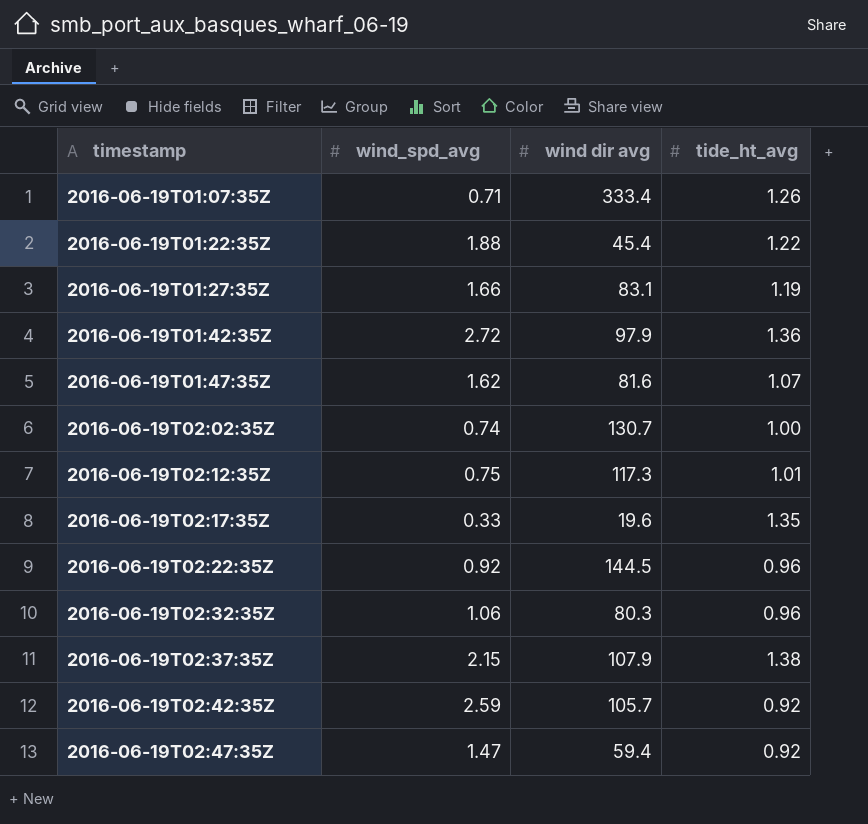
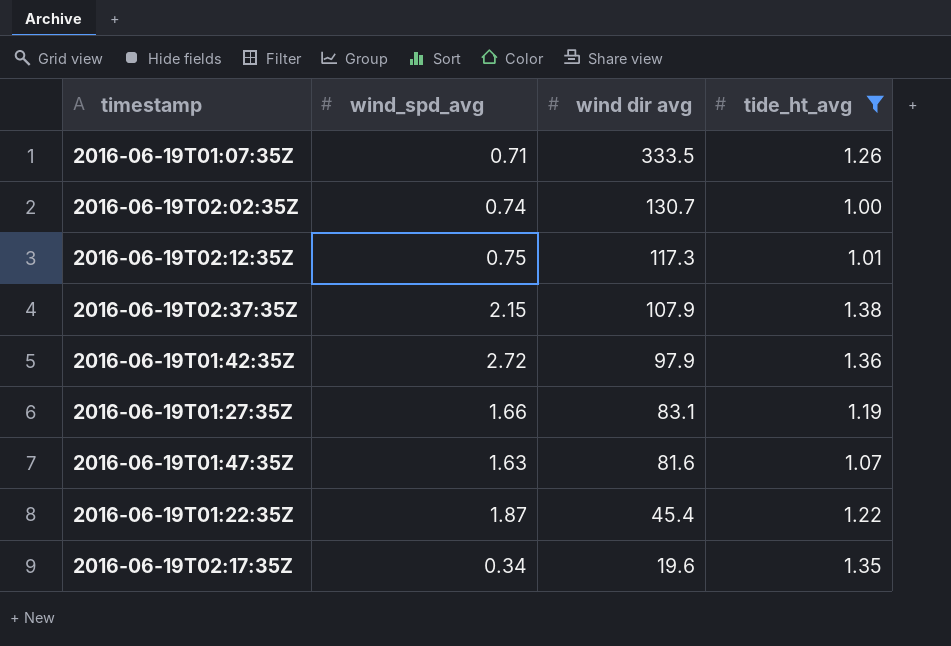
filter: none -> tide_ht_avg >= 1.00
row order: timestamp ascending -> wind dir avg descending
2016-06-19T01:07:35Z | wind dir avg: 333.4 -> 333.5
2016-06-19T01:47:35Z | wind_spd_avg: 1.62 -> 1.63
2016-06-19T01:22:35Z | wind_spd_avg: 1.88 -> 1.87
2016-06-19T02:17:35Z | wind_spd_avg: 0.33 -> 0.34

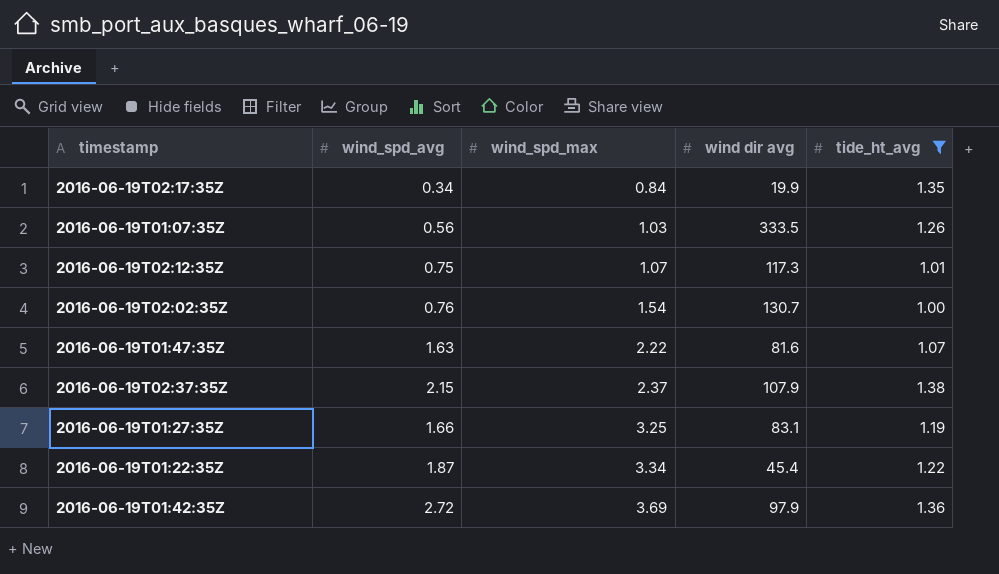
row order: wind dir avg descending -> wind_spd_max ascending
column wind_spd_max | position: none -> 3
2016-06-19T02:17:35Z | wind dir avg: 19.6 -> 19.9
2016-06-19T01:07:35Z | wind_spd_avg: 0.71 -> 0.56
2016-06-19T02:02:35Z | wind_spd_avg: 0.74 -> 0.76

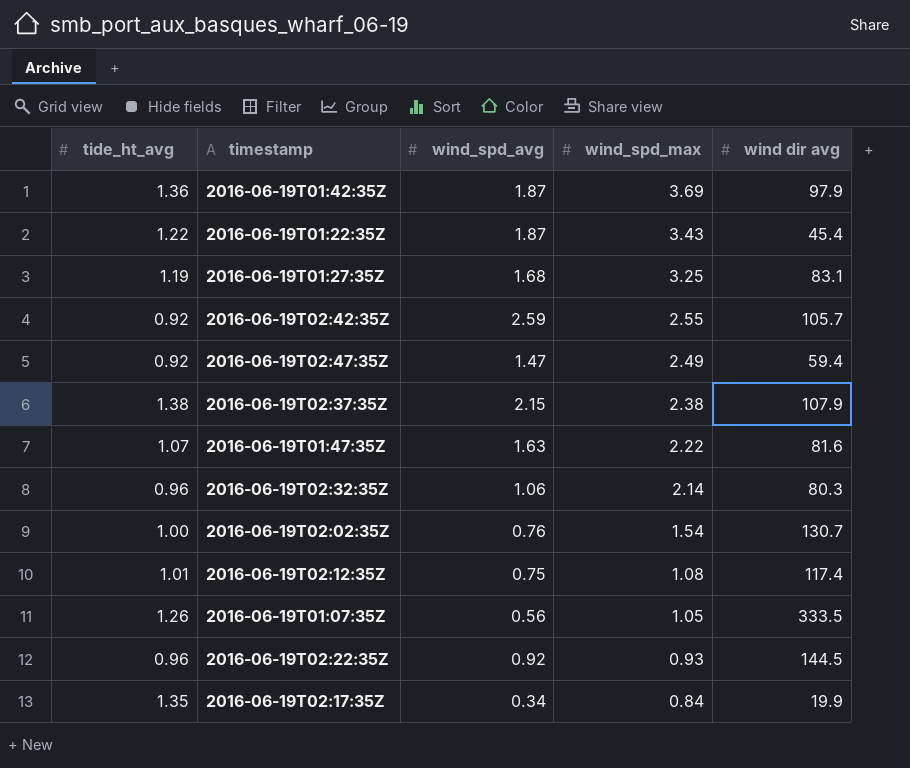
filter: tide_ht_avg >= 1.00 -> none
row order: wind_spd_max ascending -> wind_spd_max descending
column tide_ht_avg | position: 5 -> 1
2016-06-19T01:42:35Z | wind_spd_avg: 2.72 -> 1.87
2016-06-19T01:22:35Z | wind_spd_max: 3.34 -> 3.43
2016-06-19T01:27:35Z | wind_spd_avg: 1.66 -> 1.68
2016-06-19T02:37:35Z | wind_spd_max: 2.37 -> 2.38
2016-06-19T02:12:35Z | wind_spd_max: 1.07 -> 1.08
2016-06-19T02:12:35Z | wind dir avg: 117.3 -> 117.4
2016-06-19T01:07:35Z | wind_spd_max: 1.03 -> 1.05

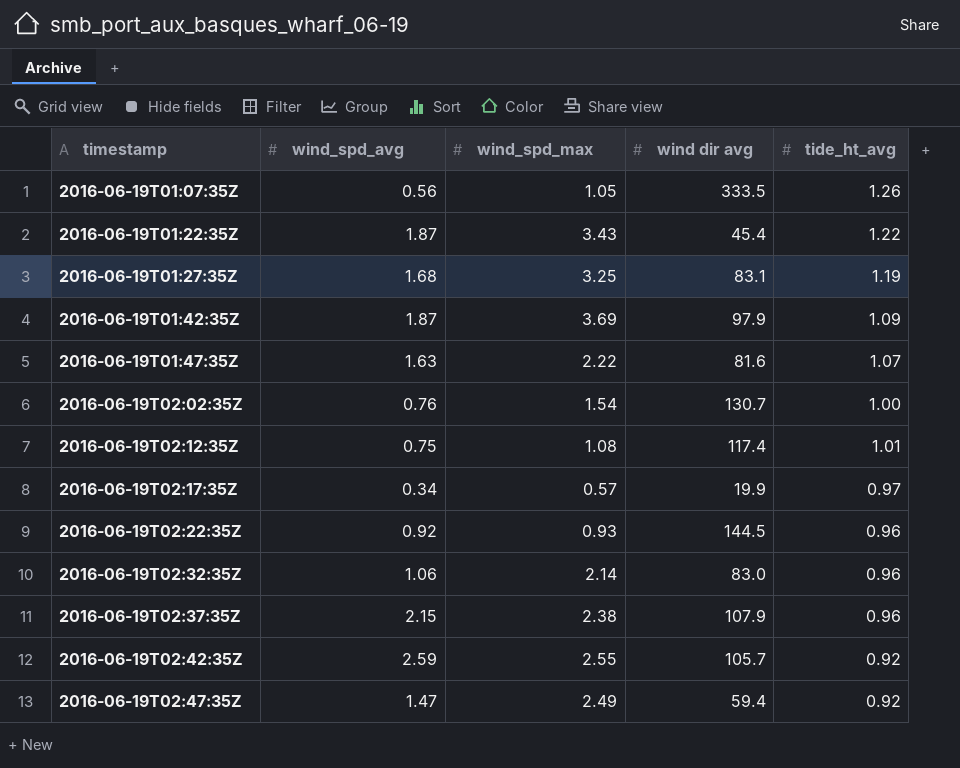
row order: wind_spd_max descending -> timestamp ascending
column tide_ht_avg | position: 1 -> 5
2016-06-19T01:42:35Z | tide_ht_avg: 1.36 -> 1.09
2016-06-19T02:17:35Z | wind_spd_max: 0.84 -> 0.57
2016-06-19T02:17:35Z | tide_ht_avg: 1.35 -> 0.97
2016-06-19T02:32:35Z | wind dir avg: 80.3 -> 83.0
2016-06-19T02:37:35Z | tide_ht_avg: 1.38 -> 0.96

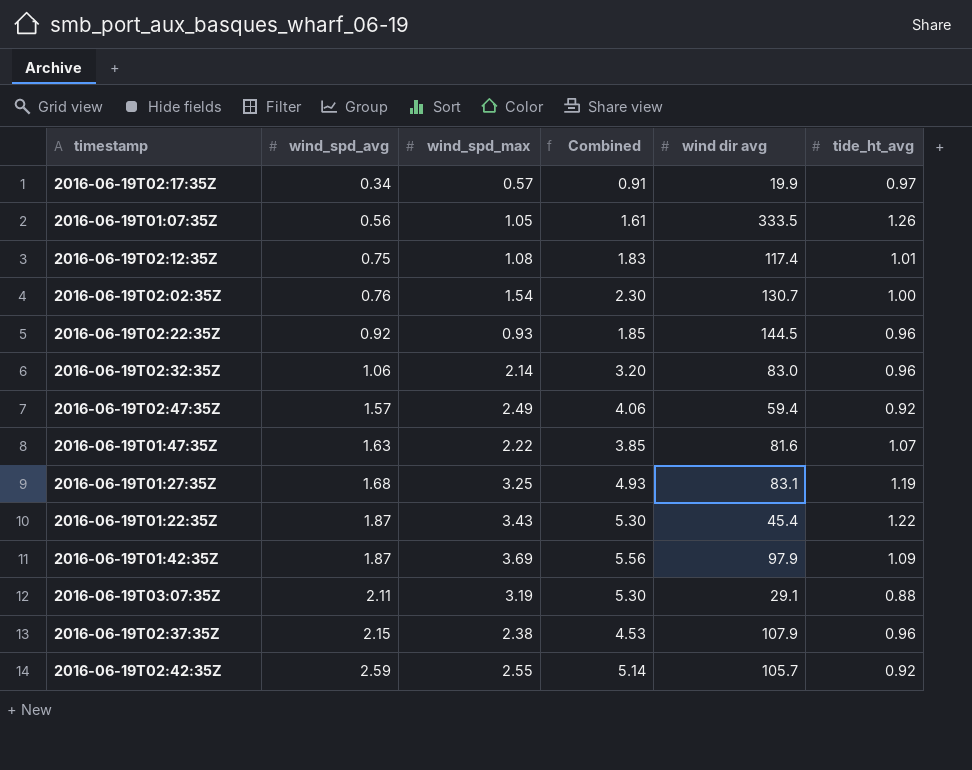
row order: timestamp ascending -> wind_spd_avg ascending
column Combined | formula: none -> [wind_spd_avg] + [wind_spd_max]
2016-06-19T02:47:35Z | wind_spd_avg: 1.47 -> 1.57
row 2016-06-19T03:07:35Z: none -> 2.11 | 3.19 | 5.30 | 29.1 | 0.88

